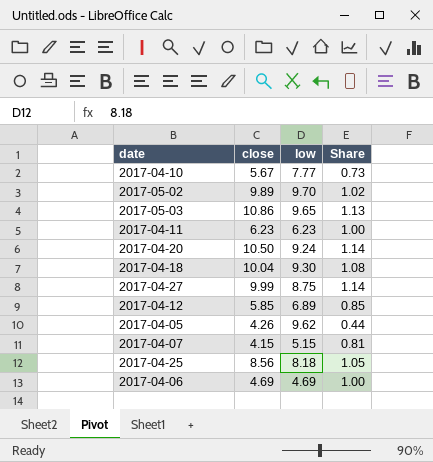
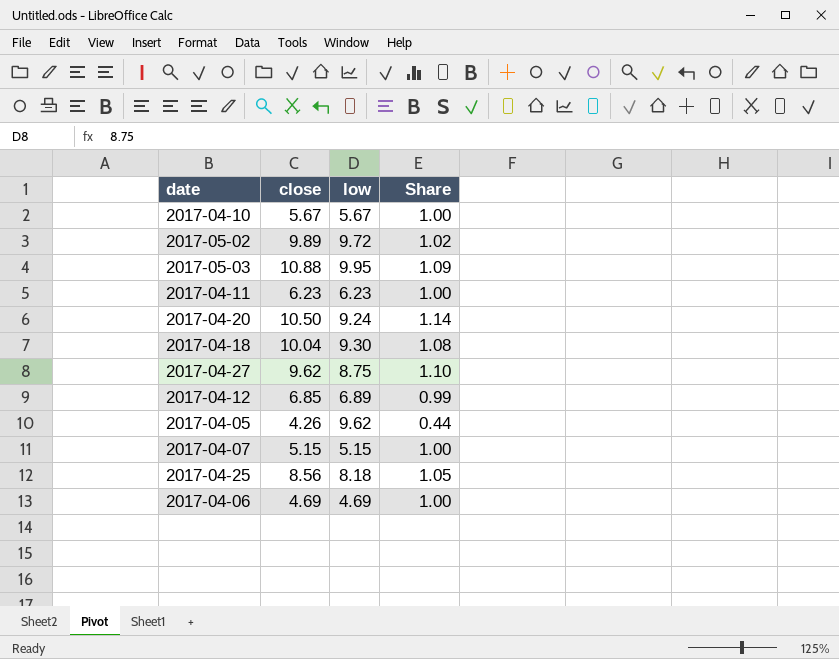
2017-04-10 | low: 7.77 -> 5.67
2017-04-10 | Share: 0.73 -> 1.00
2017-05-02 | low: 9.70 -> 9.72
2017-05-03 | close: 10.86 -> 10.88
2017-05-03 | low: 9.65 -> 9.95
2017-05-03 | Share: 1.13 -> 1.09
2017-04-27 | close: 9.99 -> 9.62
2017-04-27 | Share: 1.14 -> 1.10
2017-04-12 | close: 5.85 -> 6.85
2017-04-12 | Share: 0.85 -> 0.99
2017-04-07 | close: 4.15 -> 5.15
2017-04-07 | Share: 0.81 -> 1.00

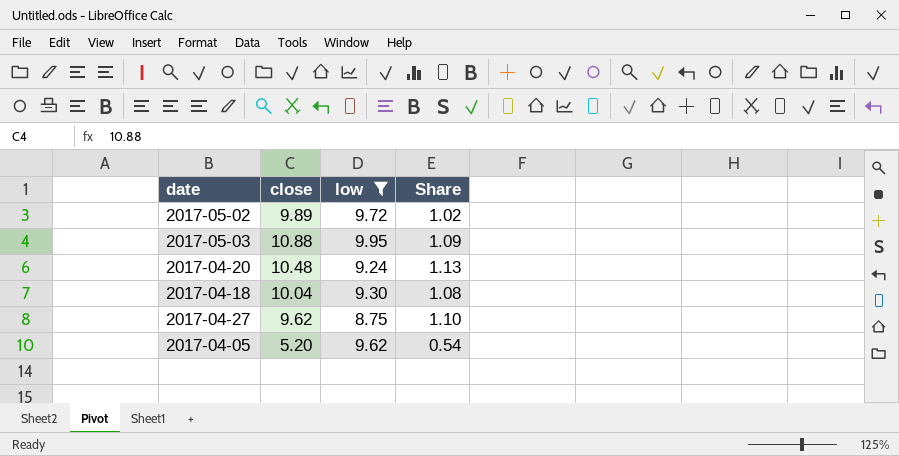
filter: none -> low >= 8.75
2017-04-20 | close: 10.50 -> 10.48
2017-04-20 | Share: 1.14 -> 1.13
2017-04-05 | close: 4.26 -> 5.20
2017-04-05 | Share: 0.44 -> 0.54

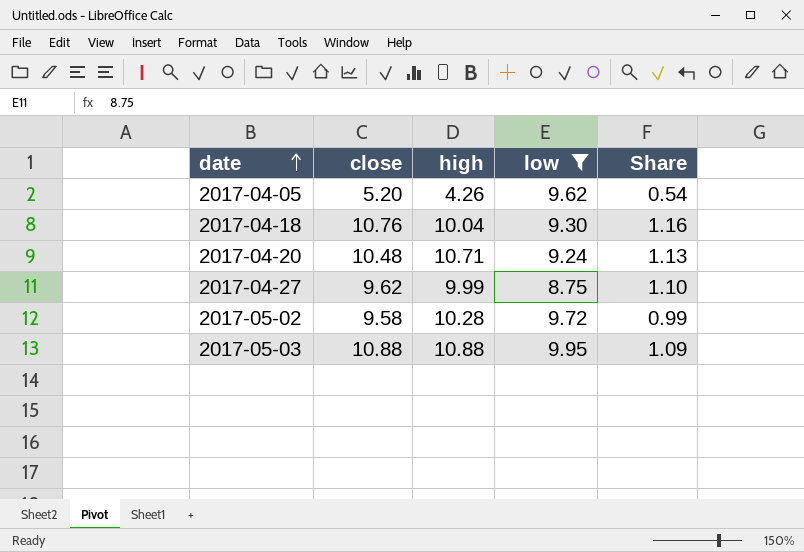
row order: none -> date ascending
column high | position: none -> 3
2017-04-18 | close: 10.04 -> 10.76
2017-04-18 | Share: 1.08 -> 1.16
2017-05-02 | close: 9.89 -> 9.58
2017-05-02 | Share: 1.02 -> 0.99

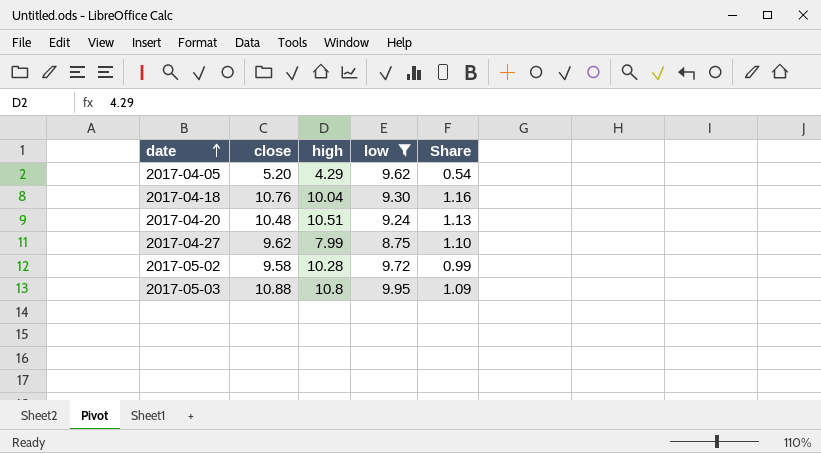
2017-04-05 | high: 4.26 -> 4.29
2017-04-20 | high: 10.71 -> 10.51
2017-04-27 | high: 9.99 -> 7.99
2017-05-03 | high: 10.88 -> 10.8

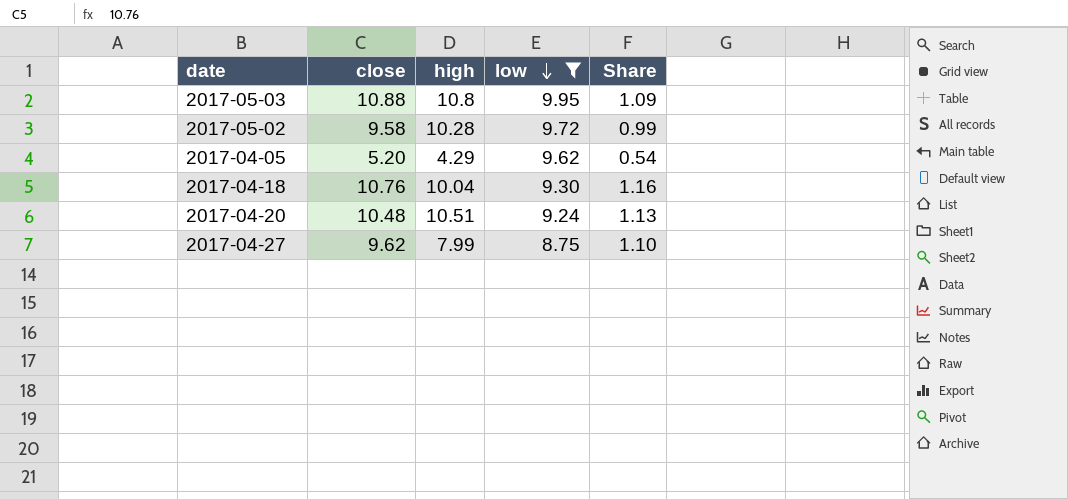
row order: date ascending -> low descending

